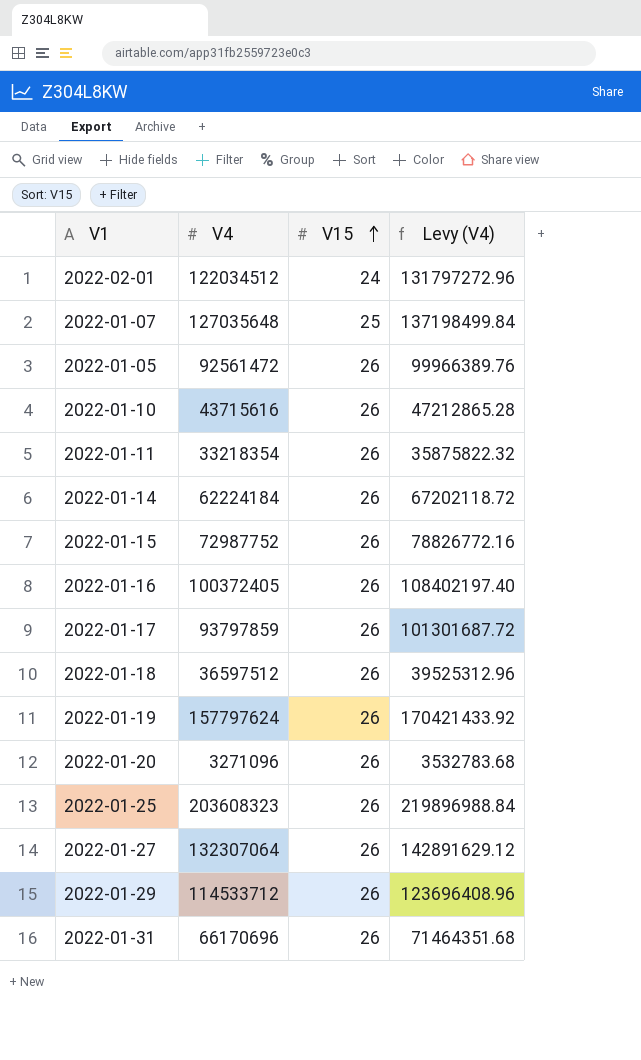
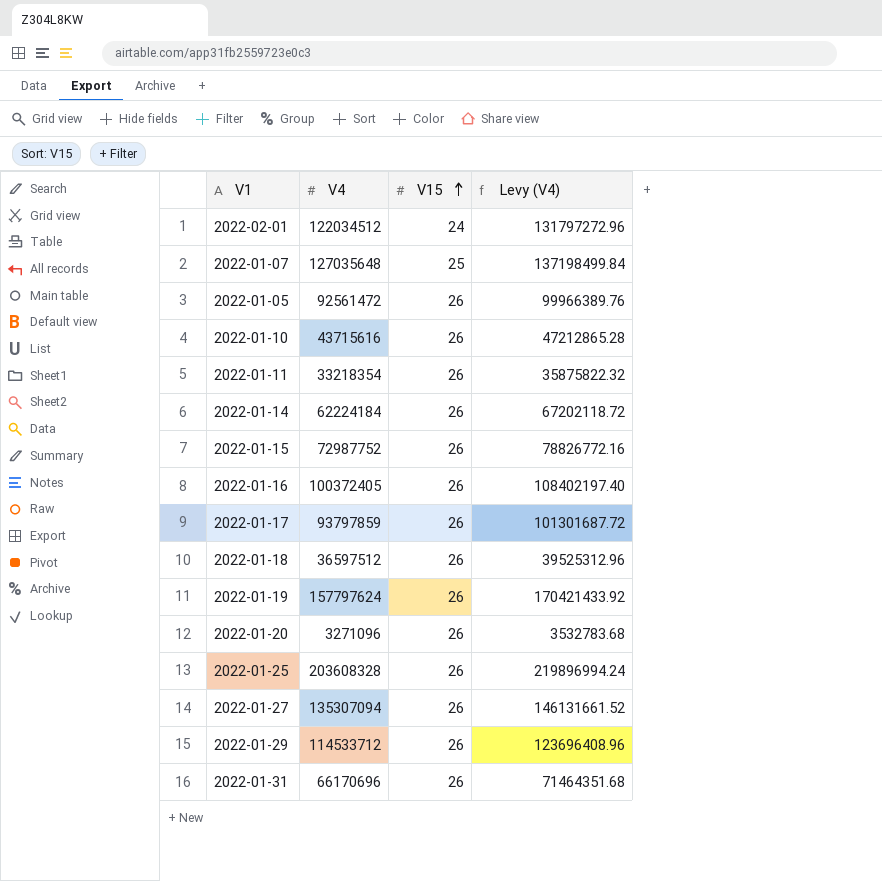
2022-01-25 | V4: 203608323 -> 203608328
2022-01-25 | Levy (V4): 219896988.84 -> 219896994.24
2022-01-27 | V4: 132307064 -> 135307094
2022-01-27 | Levy (V4): 142891629.12 -> 146131661.52

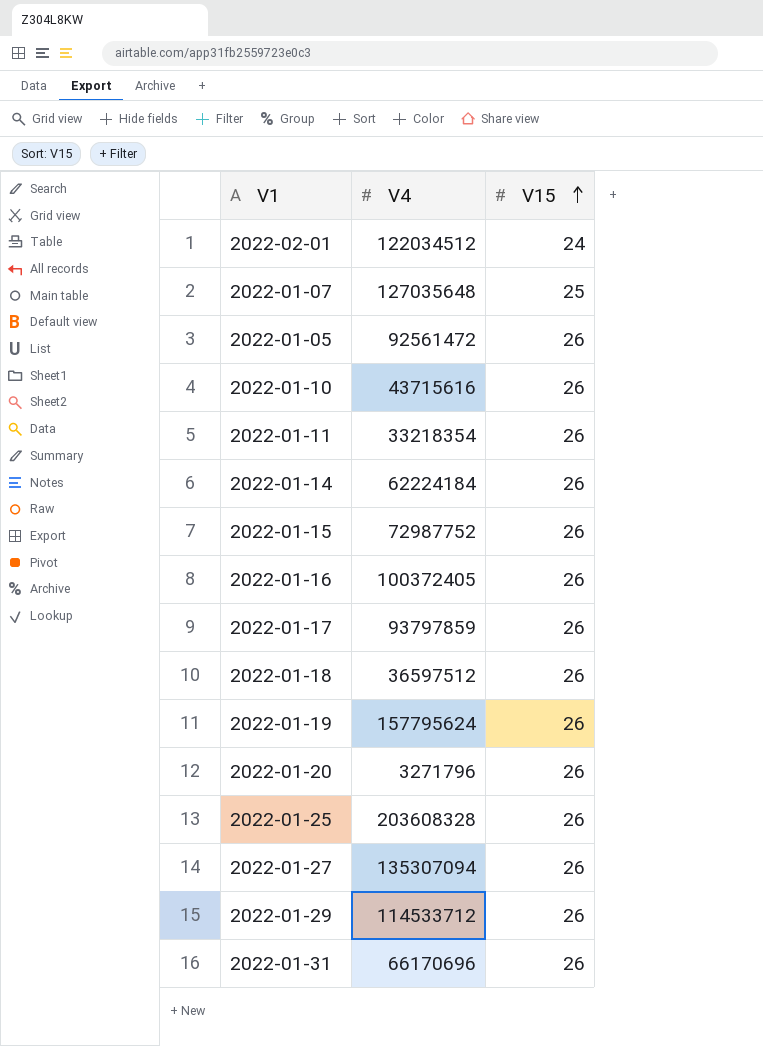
column Levy (V4) | formula: [V4] * 1.08 -> none
2022-01-19 | V4: 157797624 -> 157795624
2022-01-20 | V4: 3271096 -> 3271796

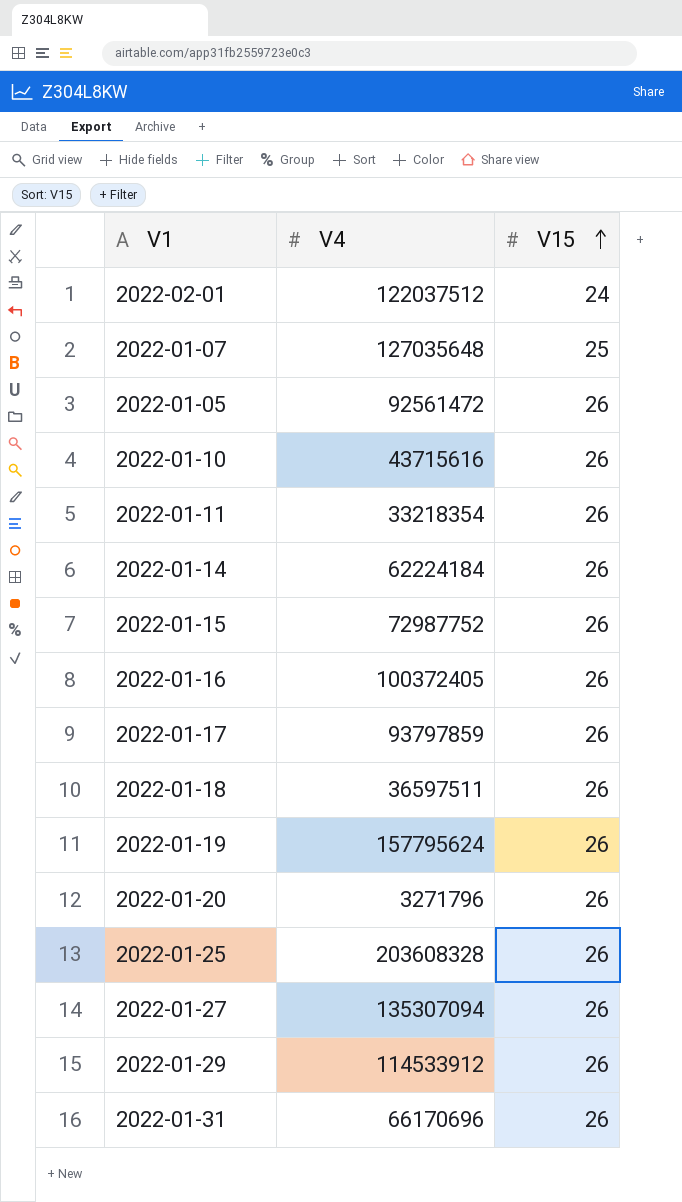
2022-02-01 | V4: 122034512 -> 122037512
2022-01-18 | V4: 36597512 -> 36597511
2022-01-29 | V4: 114533712 -> 114533912

